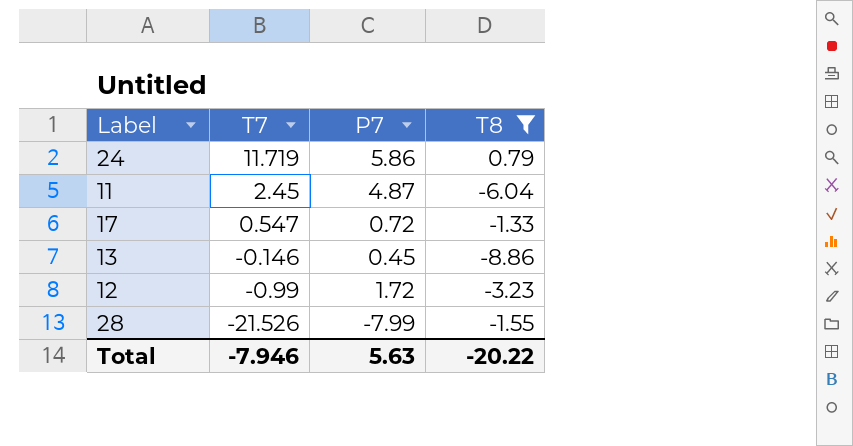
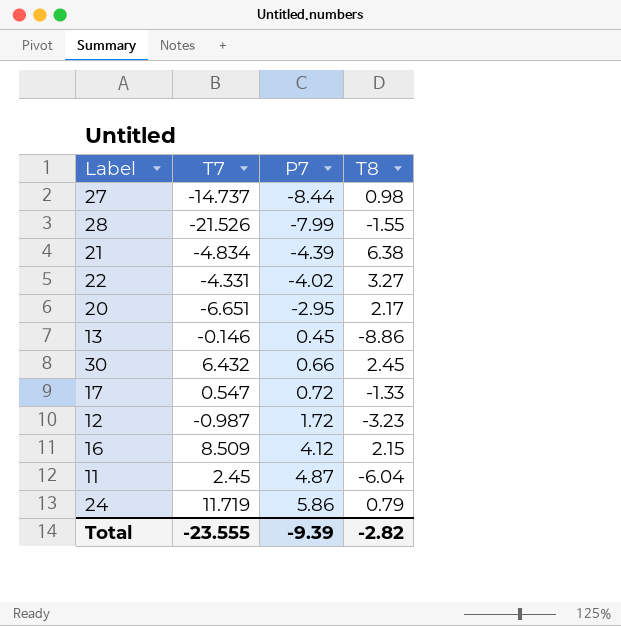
filter: T8 <= 0.79 -> none
row order: T7 descending -> P7 ascending
12 | T7: -0.99 -> -0.987
Total | T7: -7.946 -> -23.555
Total | P7: 5.63 -> -9.39
Total | T8: -20.22 -> -2.82

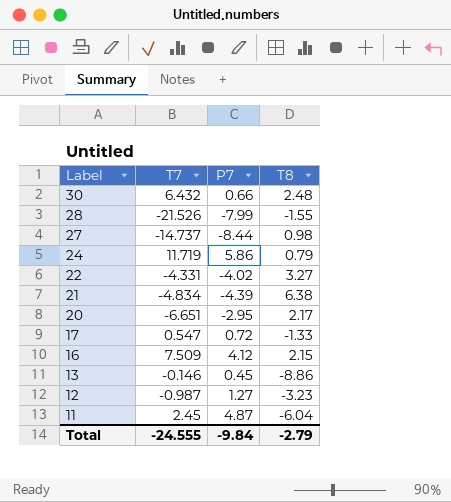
row order: P7 ascending -> Label descending
30 | T8: 2.45 -> 2.48
16 | T7: 8.509 -> 7.509
12 | P7: 1.72 -> 1.27
Total | T7: -23.555 -> -24.555
Total | P7: -9.39 -> -9.84
Total | T8: -2.82 -> -2.79

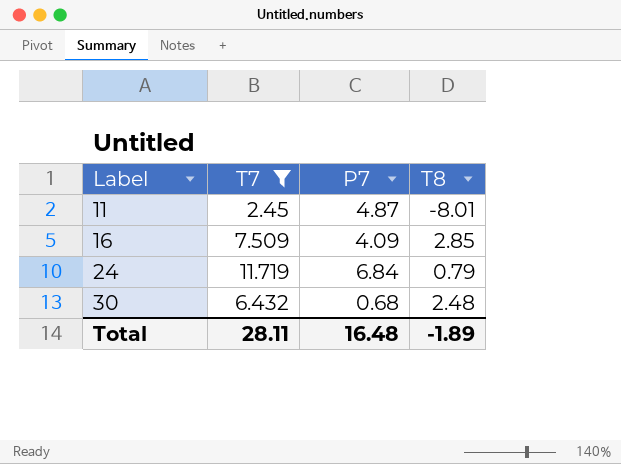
filter: none -> T7 >= 2.45
row order: Label descending -> Label ascending
11 | T8: -6.04 -> -8.01
16 | P7: 4.12 -> 4.09
16 | T8: 2.15 -> 2.85
24 | P7: 5.86 -> 6.84
30 | P7: 0.66 -> 0.68
Total | T7: -24.555 -> 28.11
Total | P7: -9.84 -> 16.48
Total | T8: -2.79 -> -1.89

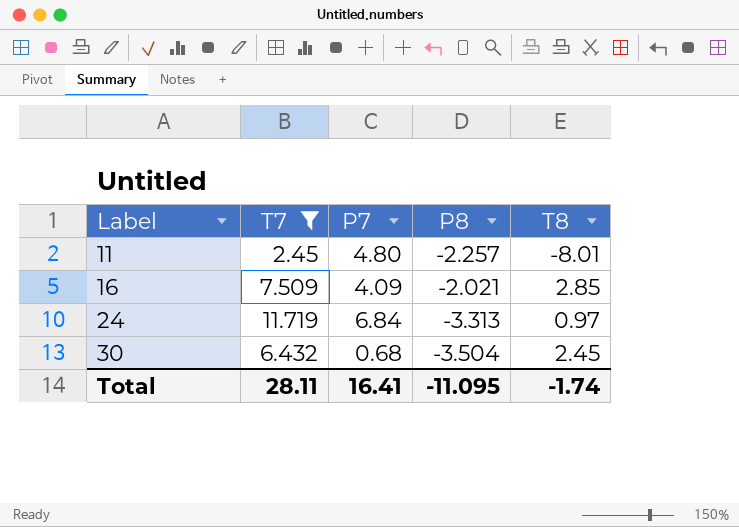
column P8 | position: none -> 4
11 | P7: 4.87 -> 4.80
24 | T8: 0.79 -> 0.97
30 | T8: 2.48 -> 2.45
Total | P7: 16.48 -> 16.41
Total | T8: -1.89 -> -1.74

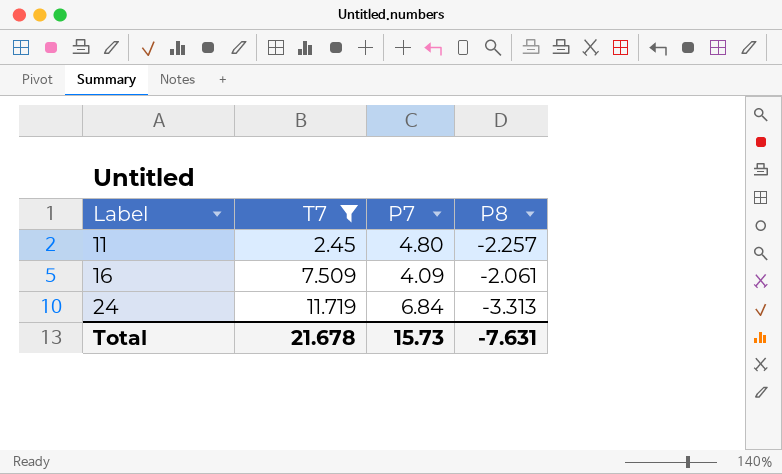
column T8 | position: 5 -> none
row 30: 6.432 | 0.68 | -3.504 | 2.45 -> none
16 | P8: -2.021 -> -2.061
Total | T7: 28.11 -> 21.678
Total | P7: 16.41 -> 15.73
Total | P8: -11.095 -> -7.631

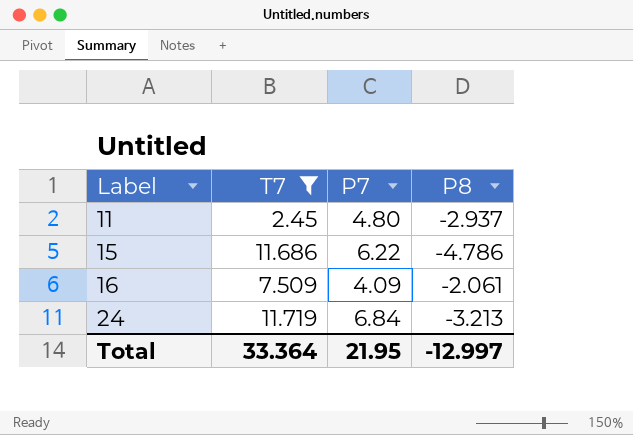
11 | P8: -2.257 -> -2.937
row 15: none -> 11.686 | 6.22 | -4.786
24 | P8: -3.313 -> -3.213
Total | T7: 21.678 -> 33.364
Total | P7: 15.73 -> 21.95
Total | P8: -7.631 -> -12.997

